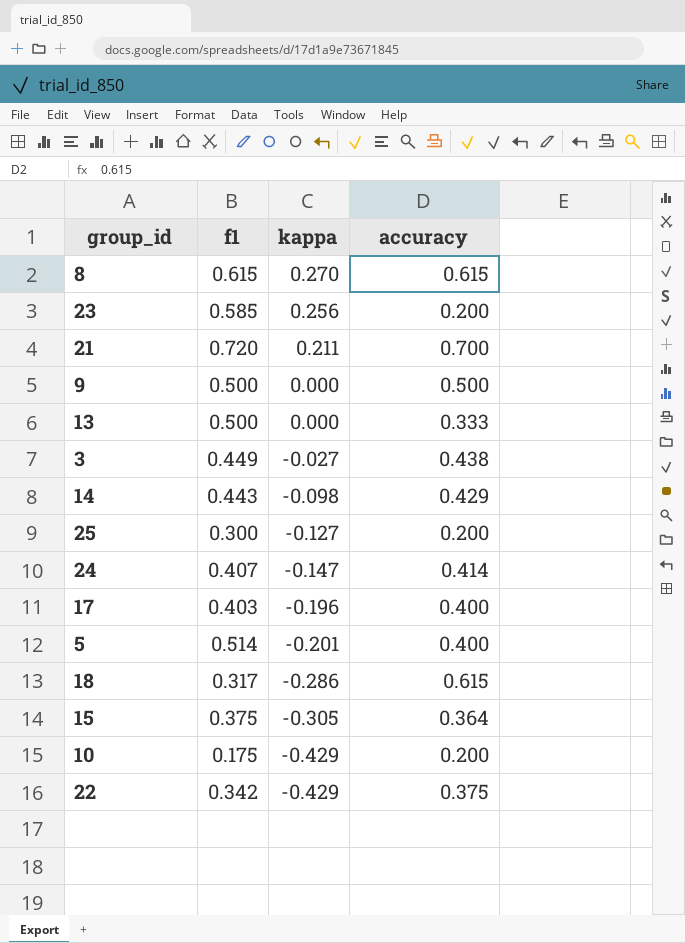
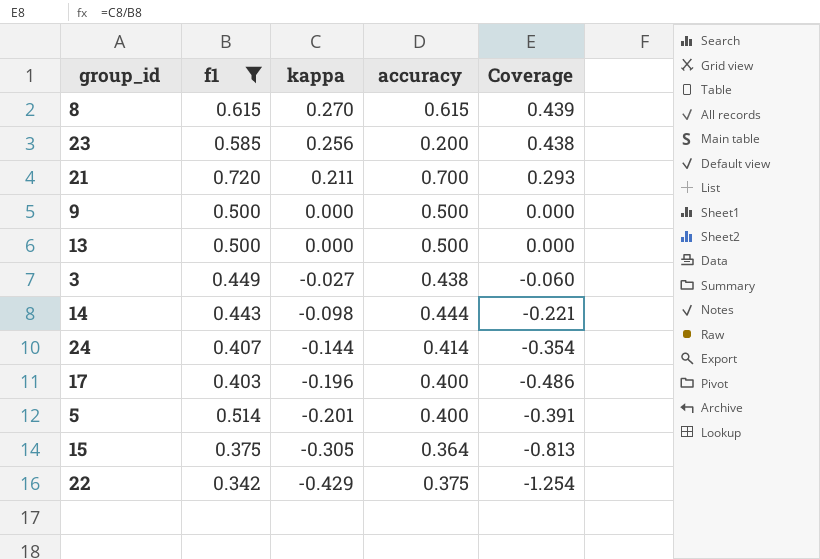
filter: none -> f1 >= 0.342
column Coverage | formula: none -> [kappa] / [f1]
13 | accuracy: 0.333 -> 0.500
14 | accuracy: 0.429 -> 0.444
24 | kappa: -0.147 -> -0.144

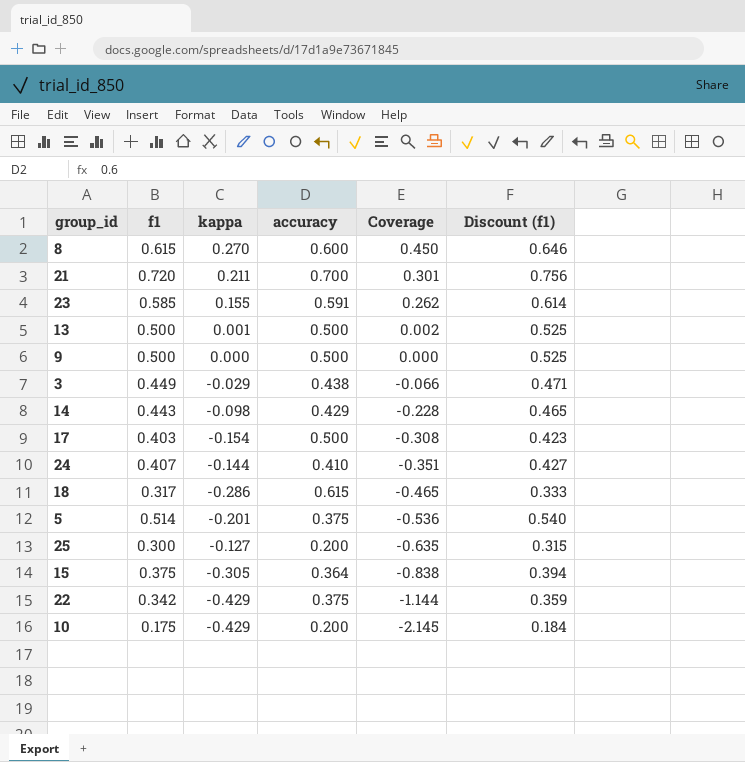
filter: f1 >= 0.342 -> none
row order: kappa descending -> Coverage descending
column Coverage | formula: [kappa] / [f1] -> [kappa] / [accuracy]
column Discount (f1) | formula: none -> [f1] * 1.05
8 | accuracy: 0.615 -> 0.600
23 | kappa: 0.256 -> 0.155
23 | accuracy: 0.200 -> 0.591
13 | kappa: 0.000 -> 0.001
3 | kappa: -0.027 -> -0.029
14 | accuracy: 0.444 -> 0.429
17 | kappa: -0.196 -> -0.154
17 | accuracy: 0.400 -> 0.500
24 | accuracy: 0.414 -> 0.410
5 | accuracy: 0.400 -> 0.375

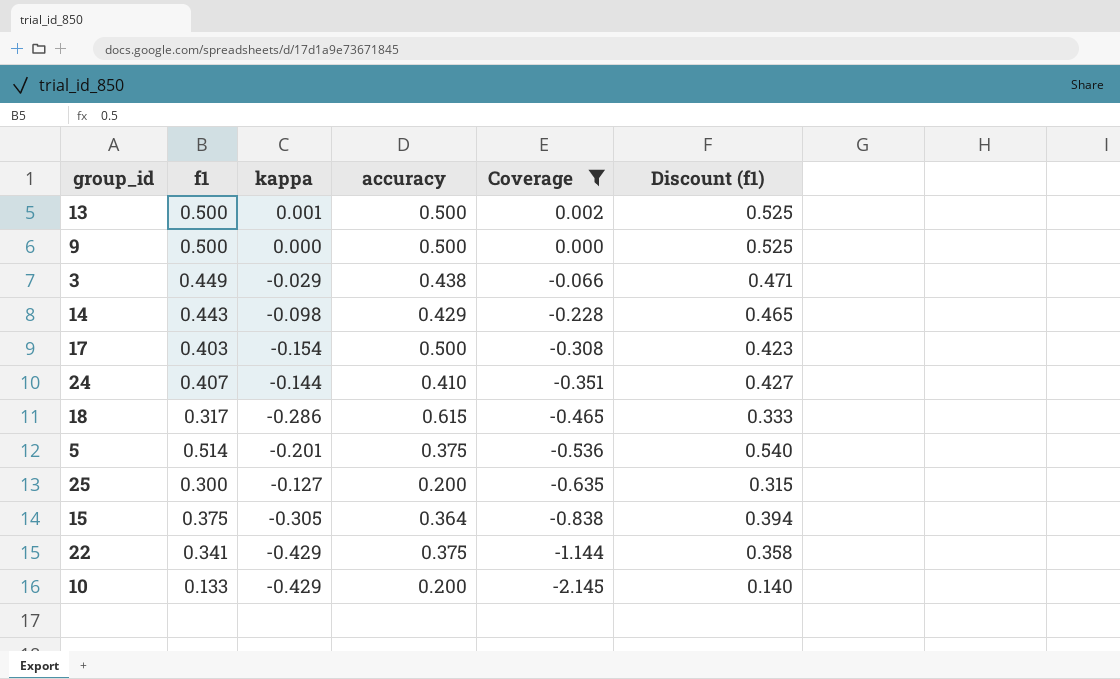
filter: none -> Coverage <= 0.002
22 | f1: 0.342 -> 0.341
22 | Discount (f1): 0.359 -> 0.358
10 | f1: 0.175 -> 0.133
10 | Discount (f1): 0.184 -> 0.140

